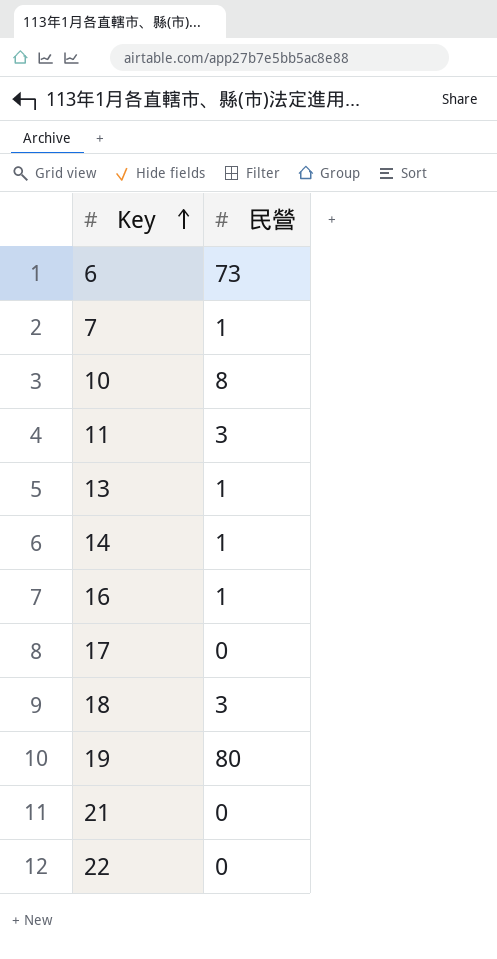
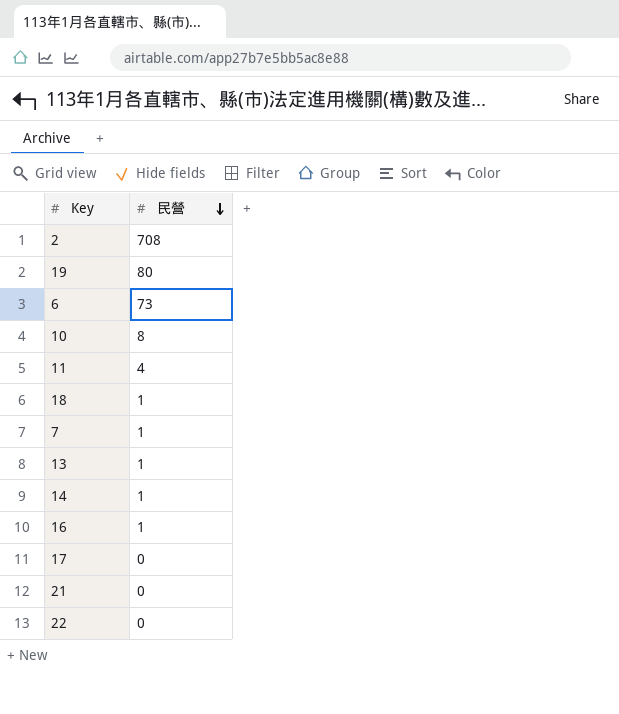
row order: Key ascending -> 民營 descending
row 2: none -> 708
11 | 民營: 3 -> 4
18 | 民營: 3 -> 1

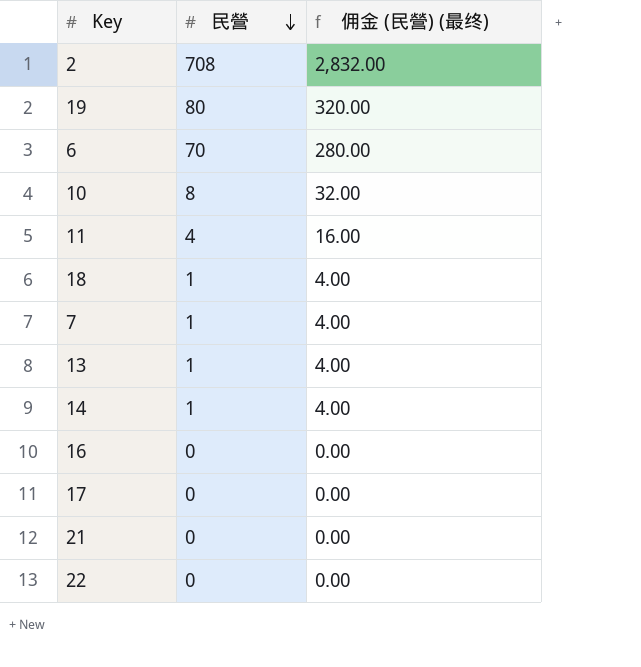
column 佣金 (民營) (最终) | formula: none -> [民營] * 4
6 | 民營: 73 -> 70
16 | 民營: 1 -> 0

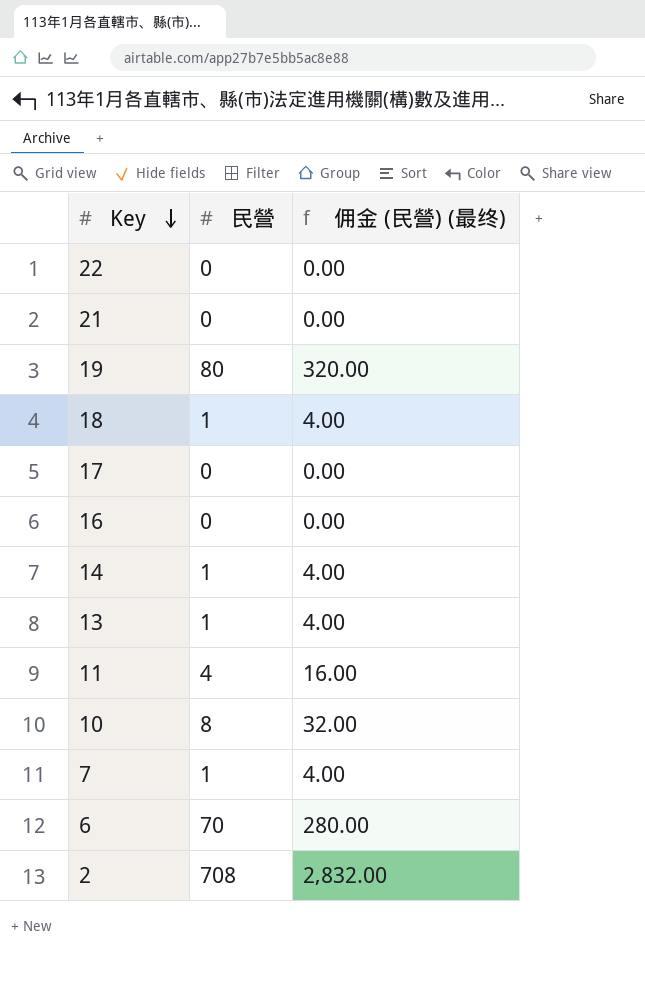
row order: 民營 descending -> Key descending

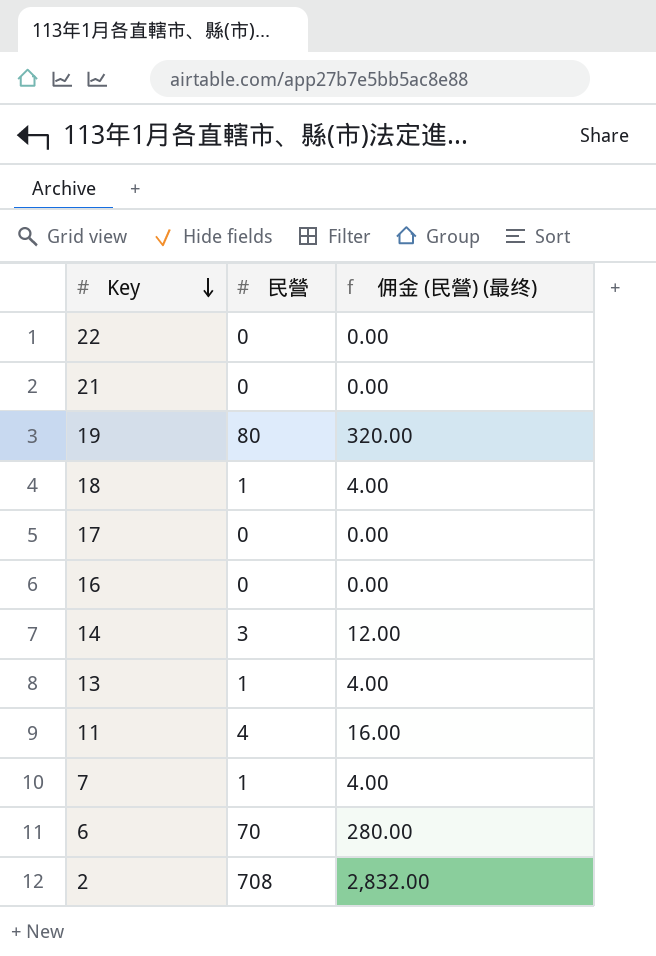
row 10: 8 | 32.00 -> none
14 | 民營: 1 -> 3
14 | 佣金 (民營) (最终): 4.00 -> 12.00

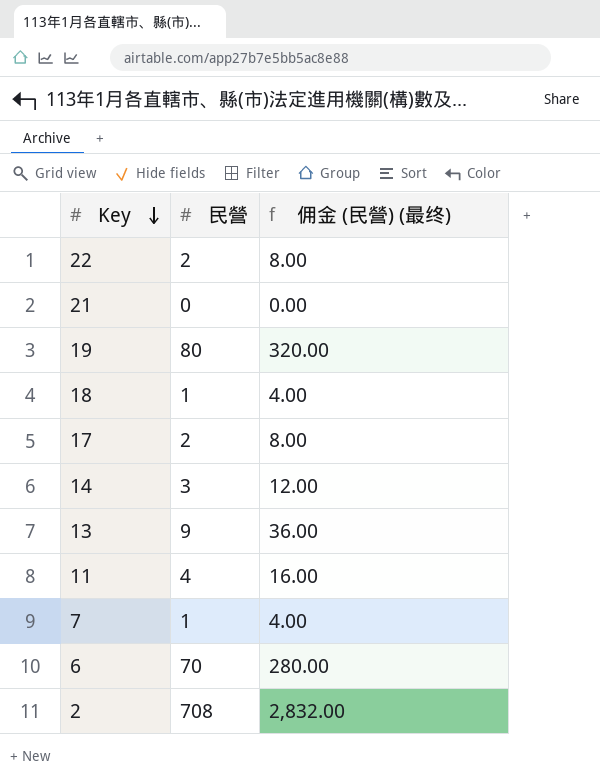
row 16: 0 | 0.00 -> none
22 | 民營: 0 -> 2
22 | 佣金 (民營) (最终): 0.00 -> 8.00
17 | 民營: 0 -> 2
17 | 佣金 (民營) (最终): 0.00 -> 8.00
13 | 民營: 1 -> 9
13 | 佣金 (民營) (最终): 4.00 -> 36.00

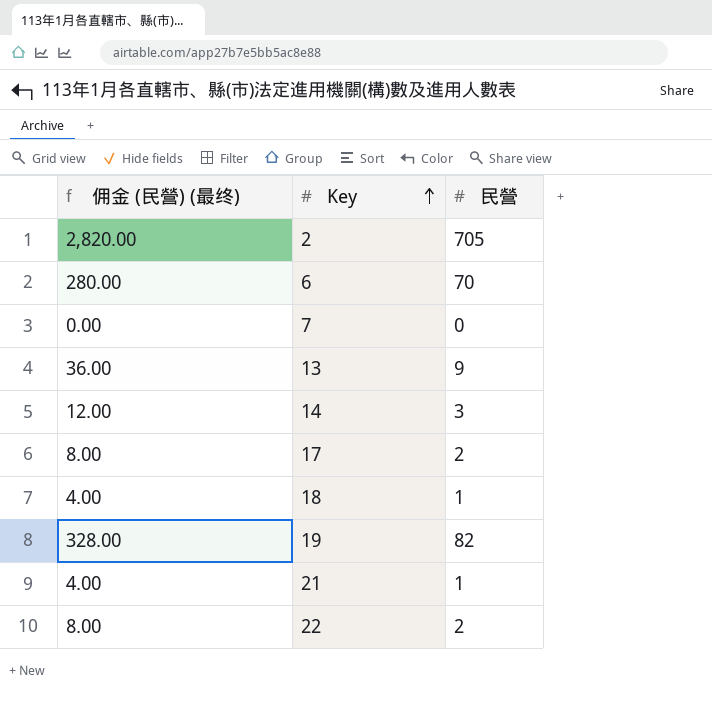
row order: Key descending -> Key ascending
column 佣金 (民營) (最终) | position: 3 -> 1
row 11: 4 | 16.00 -> none
2 | 佣金 (民營) (最终): 2,832.00 -> 2,820.00
2 | 民營: 708 -> 705
7 | 佣金 (民營) (最终): 4.00 -> 0.00
7 | 民營: 1 -> 0
19 | 佣金 (民營) (最终): 320.00 -> 328.00
19 | 民營: 80 -> 82
21 | 佣金 (民營) (最终): 0.00 -> 4.00
21 | 民營: 0 -> 1

